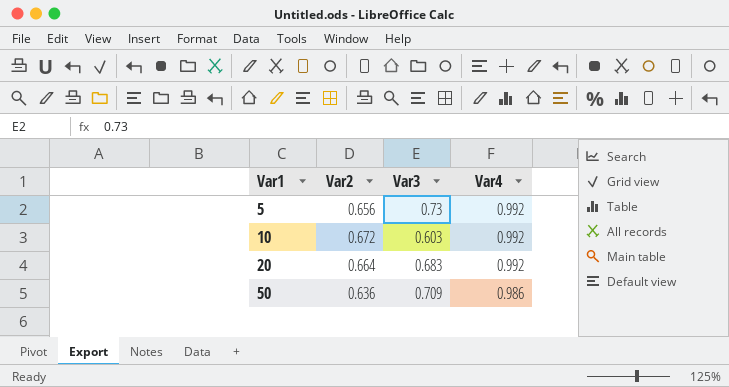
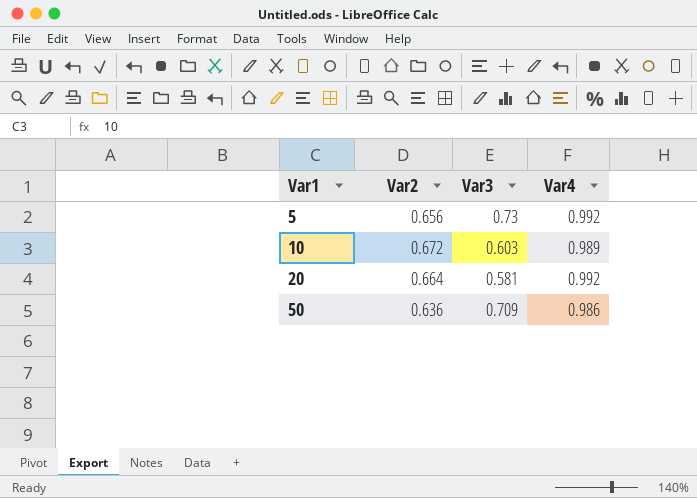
10 | Var4: 0.992 -> 0.989
20 | Var3: 0.683 -> 0.581

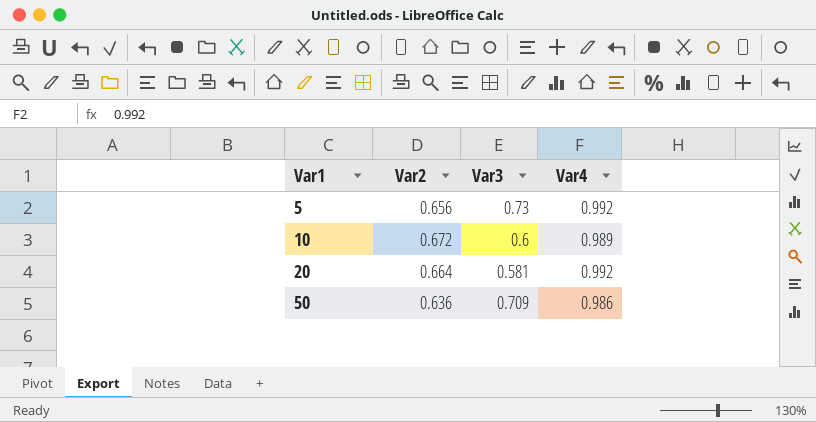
10 | Var3: 0.603 -> 0.6

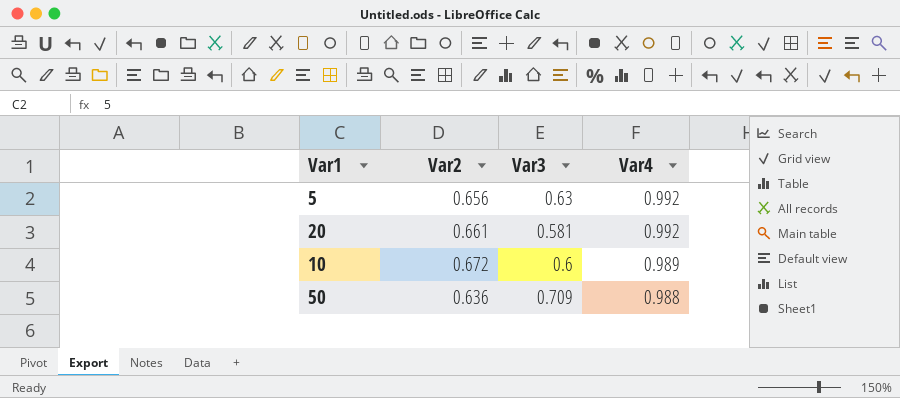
row order: Var1 ascending -> Var4 descending
5 | Var3: 0.73 -> 0.63
20 | Var2: 0.664 -> 0.661
50 | Var4: 0.986 -> 0.988

